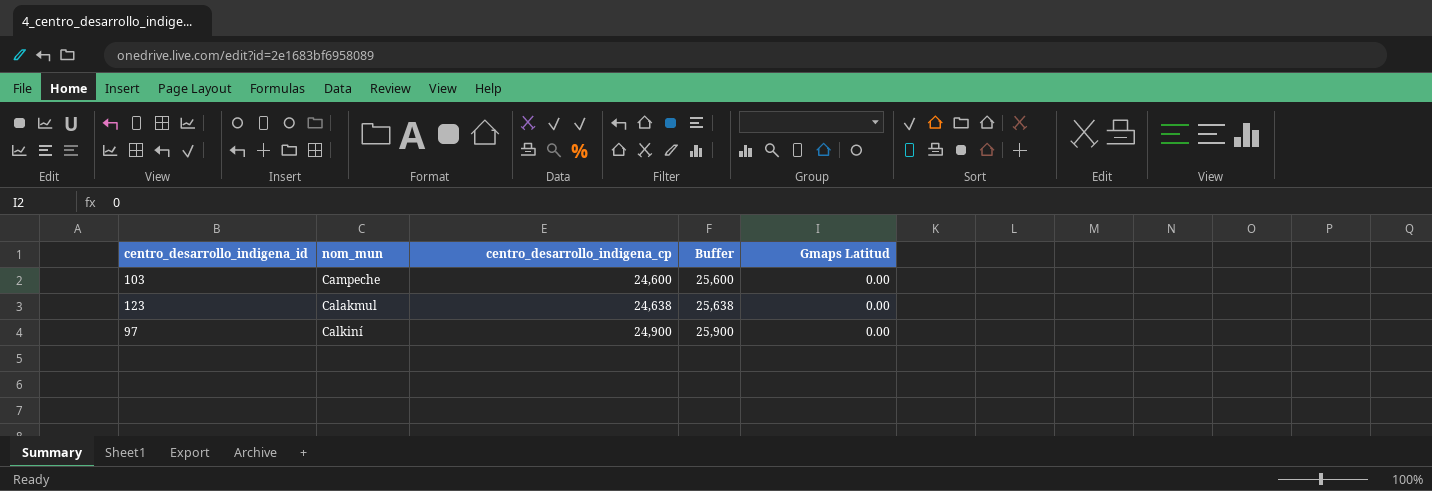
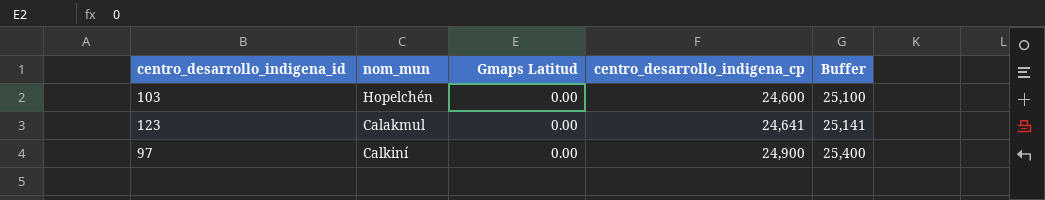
column Gmaps Latitud | position: 5 -> 3
column Buffer | formula: [centro_desarrollo_indigena_cp] + 1000 -> [centro_desarrollo_indigena_cp] + 500
103 | nom_mun: Campeche -> Hopelchén
123 | centro_desarrollo_indigena_cp: 24,638 -> 24,641

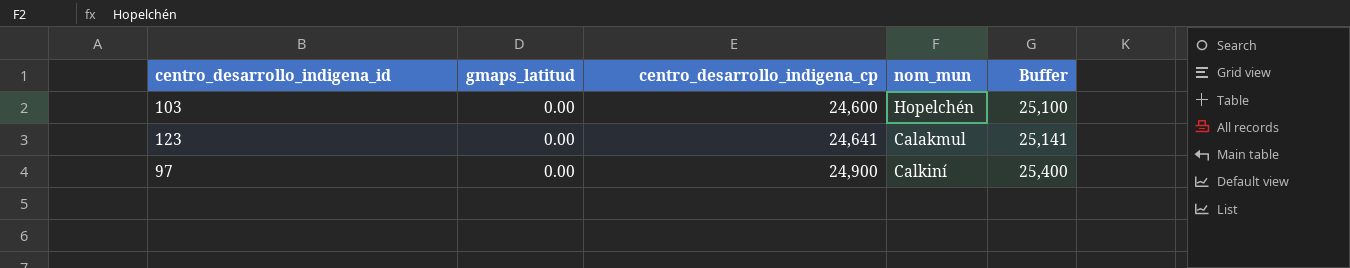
column name: Gmaps Latitud -> gmaps_latitud
column nom_mun | position: 2 -> 4

